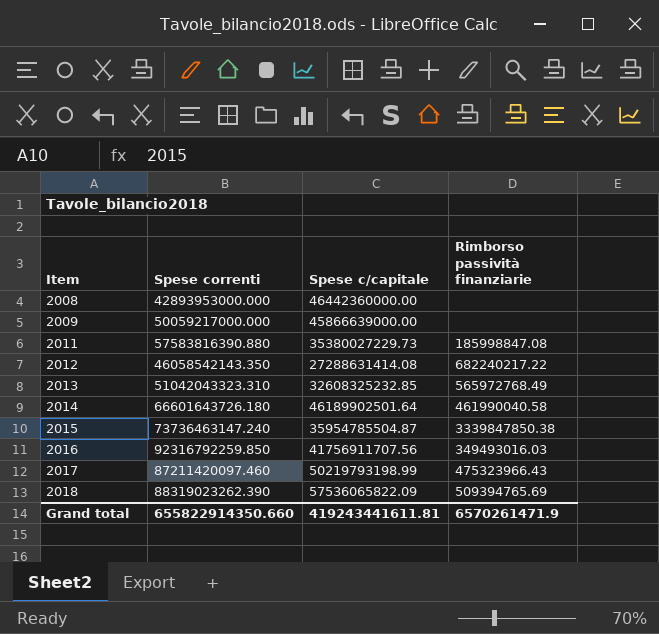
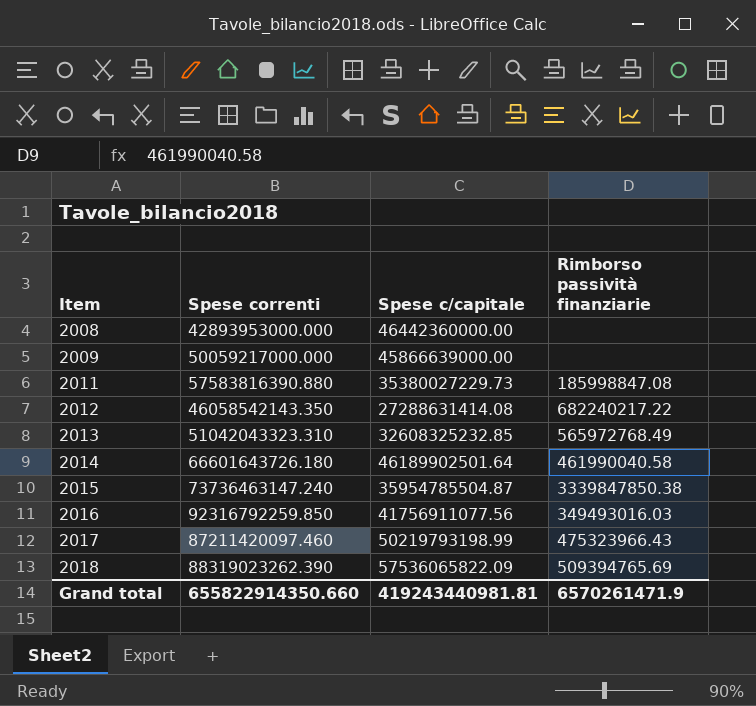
2016 | Spese c/capitale: 41756911707.56 -> 41756911077.56
Grand total | Spese c/capitale: 419243441611.81 -> 419243440981.81

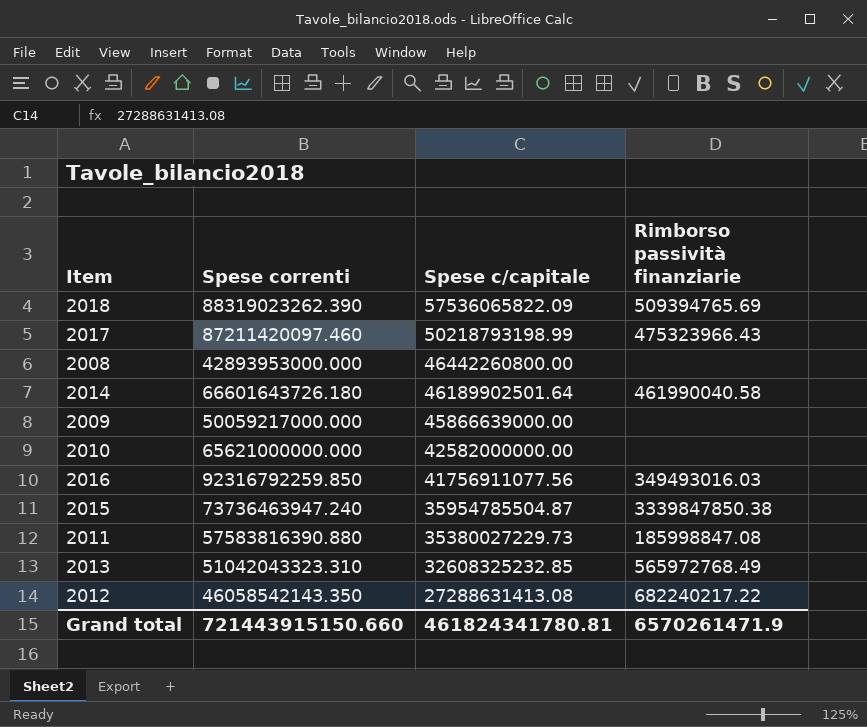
row order: Item ascending -> Spese c/capitale descending
2017 | Spese c/capitale: 50219793198.99 -> 50218793198.99
2008 | Spese c/capitale: 46442360000.00 -> 46442260800.00
row 2010: none -> 65621000000.000 | 42582000000.00 | none
2015 | Spese correnti: 73736463147.240 -> 73736463947.240
2012 | Spese c/capitale: 27288631414.08 -> 27288631413.08
Grand total | Spese correnti: 655822914350.660 -> 721443915150.660
Grand total | Spese c/capitale: 419243440981.81 -> 461824341780.81

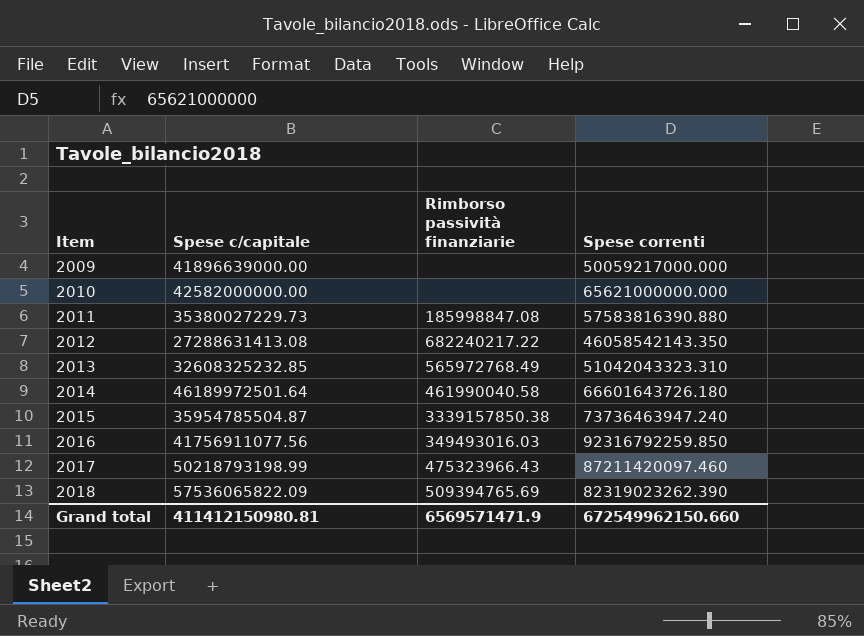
row order: Spese c/capitale descending -> Item ascending
column Spese correnti | position: 2 -> 4
row 2008: 42893953000.000 | 46442260800.00 | none -> none
2009 | Spese c/capitale: 45866639000.00 -> 41896639000.00
2014 | Spese c/capitale: 46189902501.64 -> 46189972501.64
2015 | Rimborso passività finanziarie: 3339847850.38 -> 3339157850.38
2018 | Spese correnti: 88319023262.390 -> 82319023262.390
Grand total | Spese c/capitale: 461824341780.81 -> 411412150980.81
Grand total | Rimborso passività finanziarie: 6570261471.9 -> 6569571471.9
Grand total | Spese correnti: 721443915150.660 -> 672549962150.660

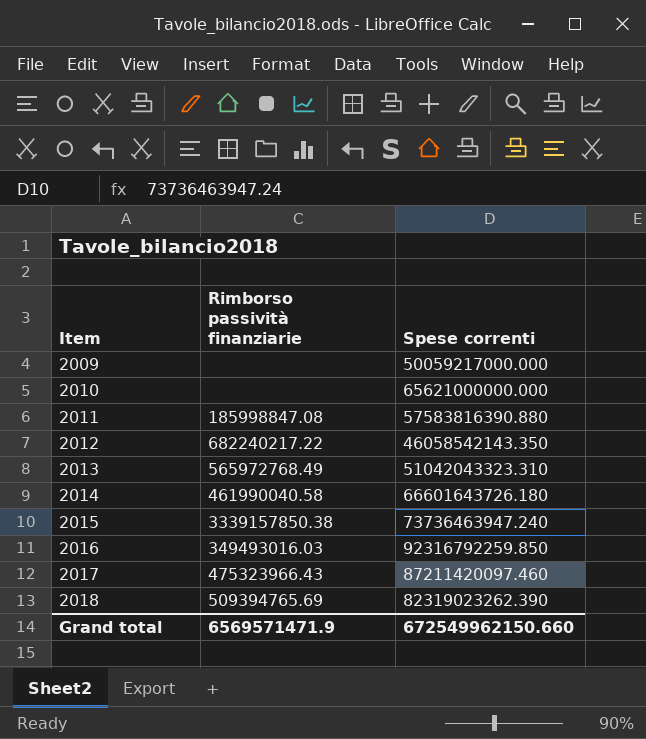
column Spese c/capitale | position: 2 -> none

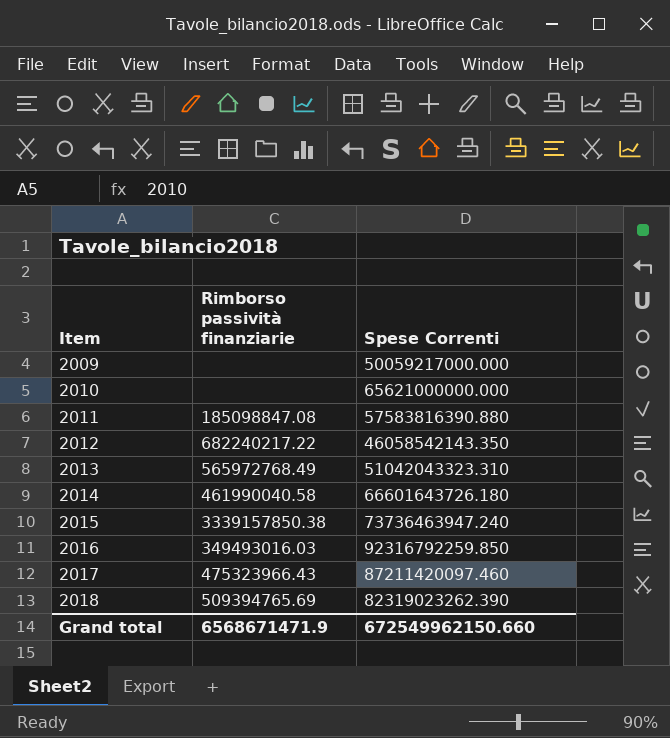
column name: Spese correnti -> Spese Correnti
2011 | Rimborso passività finanziarie: 185998847.08 -> 185098847.08
Grand total | Rimborso passività finanziarie: 6569571471.9 -> 6568671471.9

